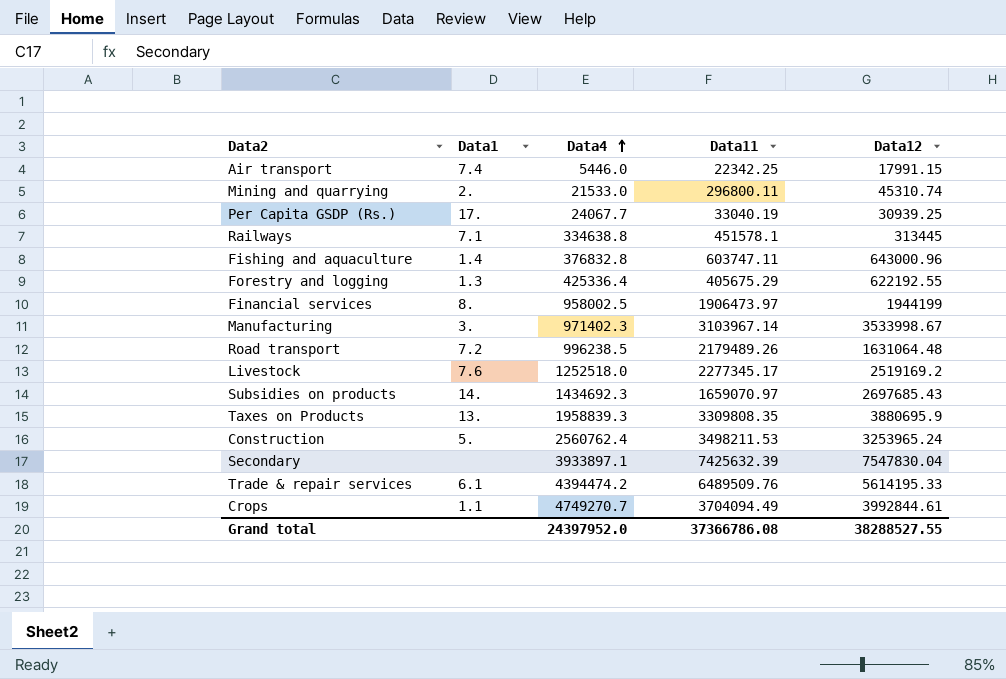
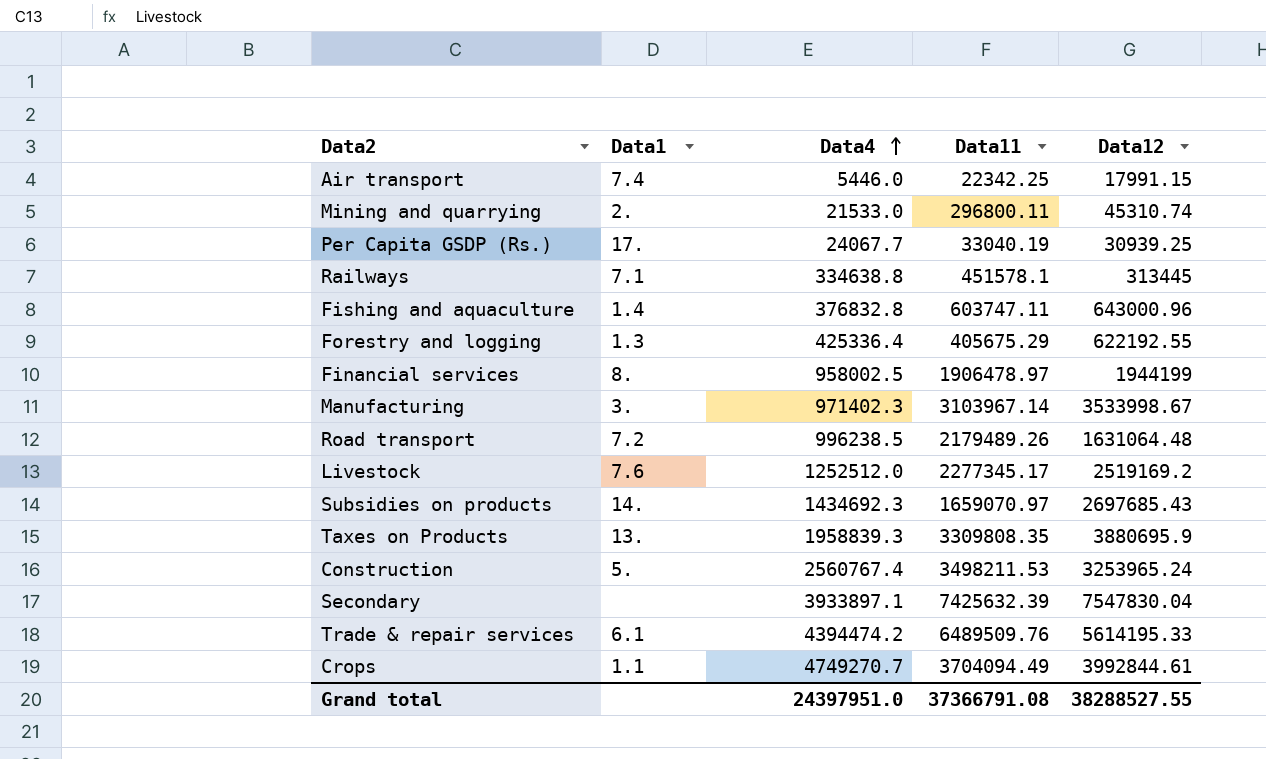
Financial services | Data11: 1906473.97 -> 1906478.97
Livestock | Data4: 1252518.0 -> 1252512.0
Construction | Data4: 2560762.4 -> 2560767.4
Grand total | Data4: 24397952.0 -> 24397951.0
Grand total | Data11: 37366786.08 -> 37366791.08

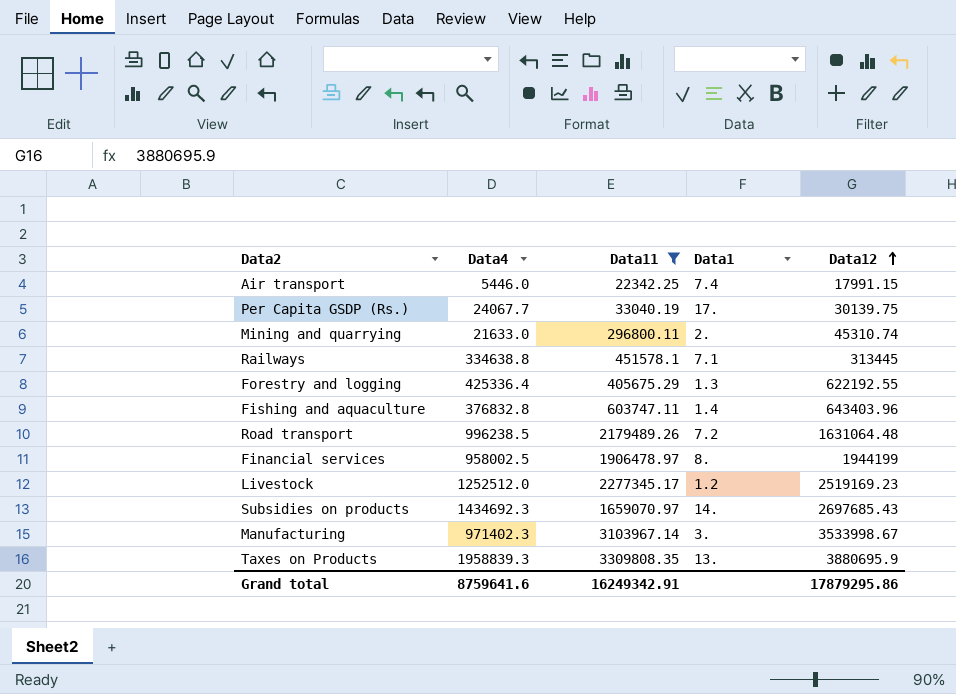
filter: none -> Data11 <= 3309808.35
row order: Data4 ascending -> Data12 ascending
column Data1 | position: 2 -> 4
Per Capita GSDP (Rs.) | Data12: 30939.25 -> 30139.75
Mining and quarrying | Data4: 21533.0 -> 21633.0
Fishing and aquaculture | Data12: 643000.96 -> 643403.96
Livestock | Data1: 7.6 -> 1.2
Livestock | Data12: 2519169.2 -> 2519169.23
Grand total | Data4: 24397951.0 -> 8759641.6
Grand total | Data11: 37366791.08 -> 16249342.91
Grand total | Data12: 38288527.55 -> 17879295.86

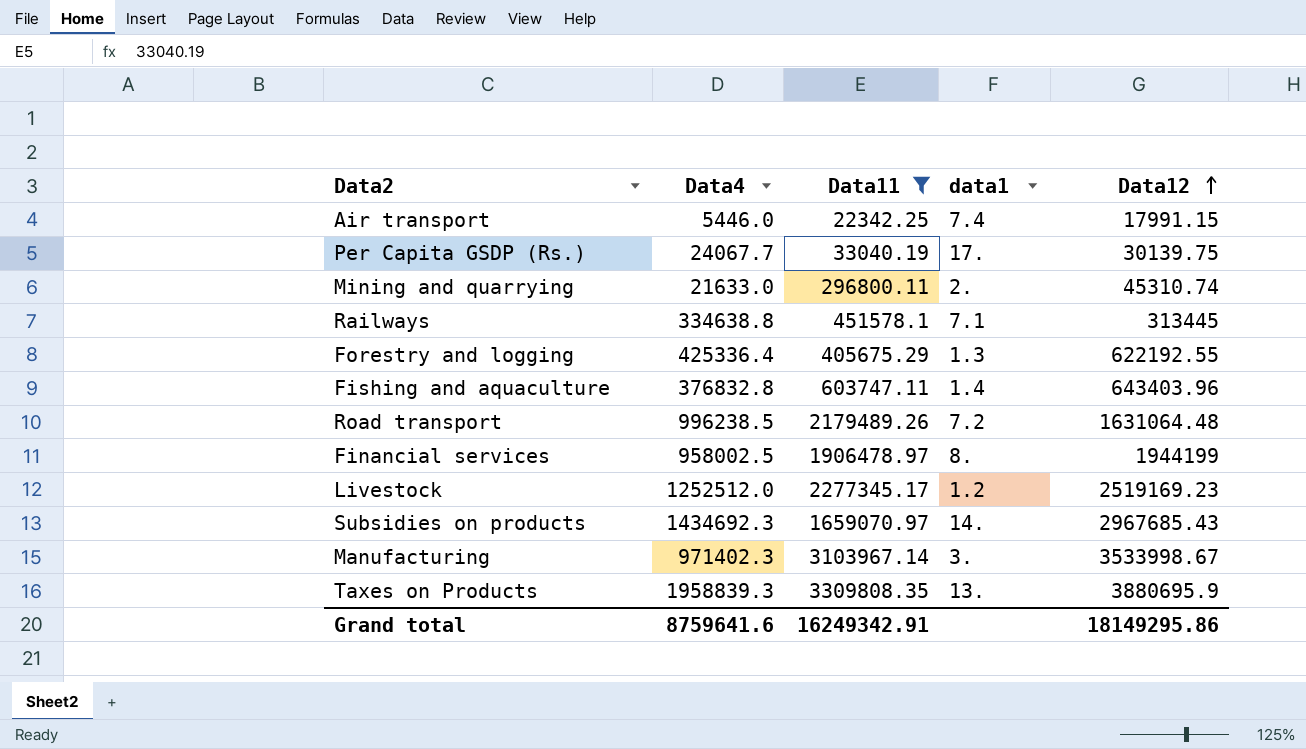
column name: Data1 -> data1
Subsidies on products | Data12: 2697685.43 -> 2967685.43
Grand total | Data12: 17879295.86 -> 18149295.86

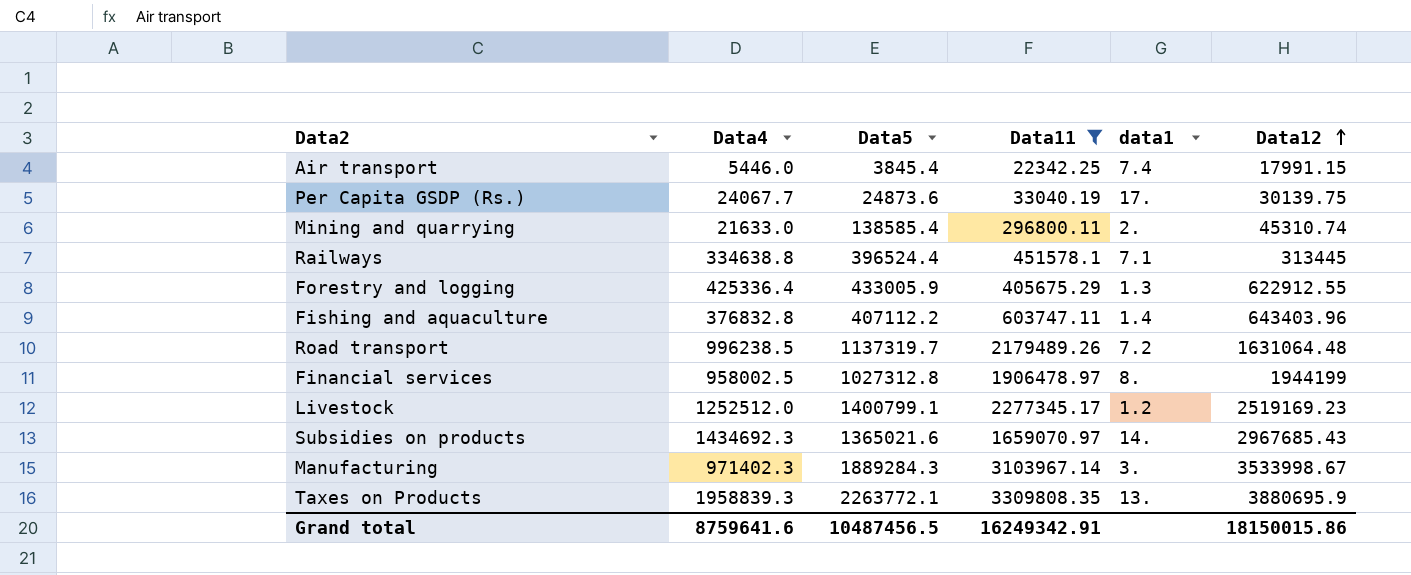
column Data5 | position: none -> 3
Forestry and logging | Data12: 622192.55 -> 622912.55
Grand total | Data12: 18149295.86 -> 18150015.86

